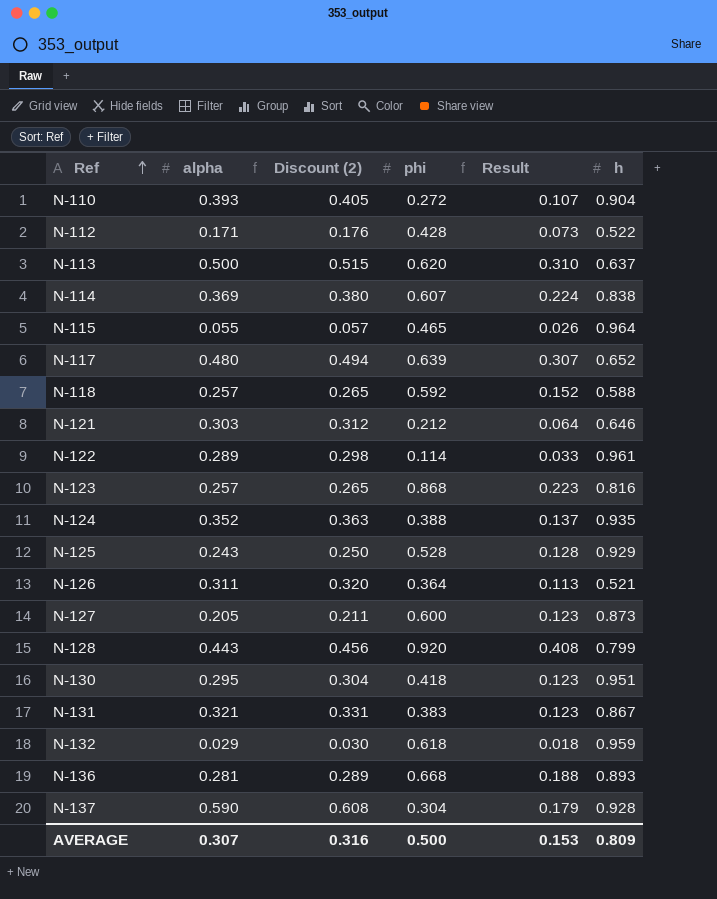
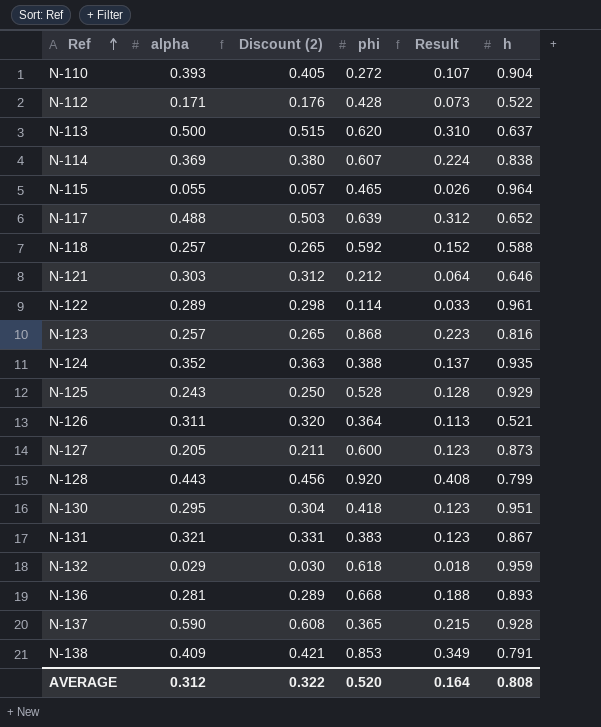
N-117 | alpha: 0.480 -> 0.488
N-117 | Discount (2): 0.494 -> 0.503
N-117 | Result: 0.307 -> 0.312
N-137 | phi: 0.304 -> 0.365
N-137 | Result: 0.179 -> 0.215
row N-138: none -> 0.409 | 0.421 | 0.853 | 0.349 | 0.791
AVERAGE | alpha: 0.307 -> 0.312
AVERAGE | Discount (2): 0.316 -> 0.322
AVERAGE | phi: 0.500 -> 0.520
AVERAGE | Result: 0.153 -> 0.164
AVERAGE | h: 0.809 -> 0.808

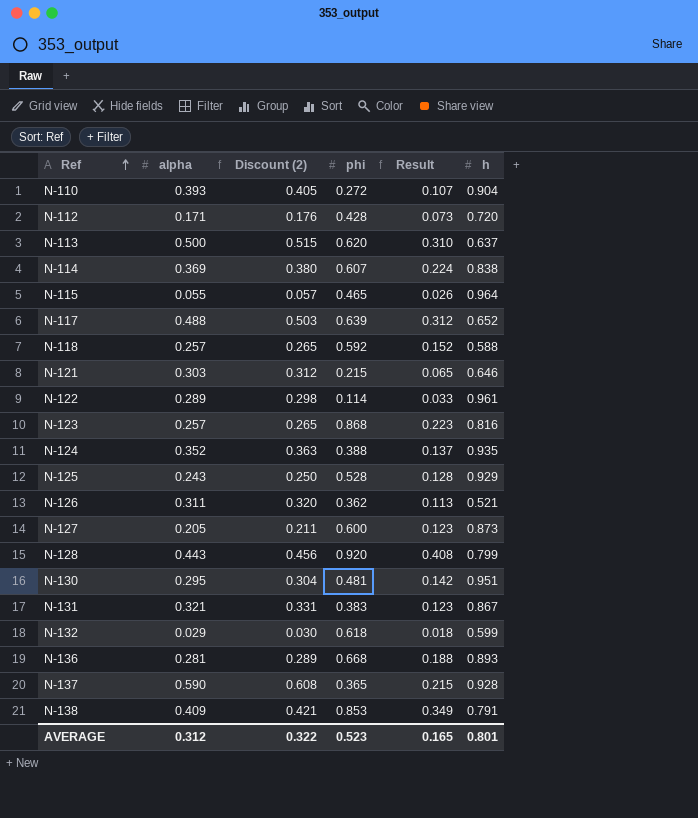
N-112 | h: 0.522 -> 0.720
N-121 | phi: 0.212 -> 0.215
N-121 | Result: 0.064 -> 0.065
N-126 | phi: 0.364 -> 0.362
N-130 | phi: 0.418 -> 0.481
N-130 | Result: 0.123 -> 0.142
N-132 | h: 0.959 -> 0.599
AVERAGE | phi: 0.520 -> 0.523
AVERAGE | Result: 0.164 -> 0.165
AVERAGE | h: 0.808 -> 0.801

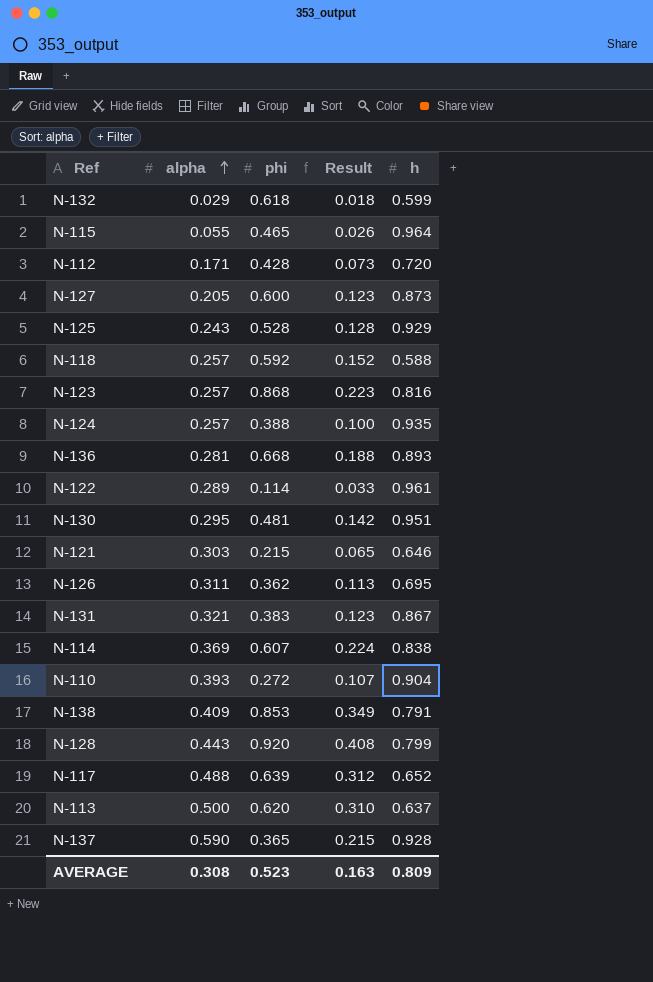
row order: Ref ascending -> alpha ascending
column Discount (2) | formula: [alpha] * 1.03 -> none
N-124 | alpha: 0.352 -> 0.257
N-124 | Result: 0.137 -> 0.100
N-126 | h: 0.521 -> 0.695
AVERAGE | alpha: 0.312 -> 0.308
AVERAGE | Result: 0.165 -> 0.163
AVERAGE | h: 0.801 -> 0.809

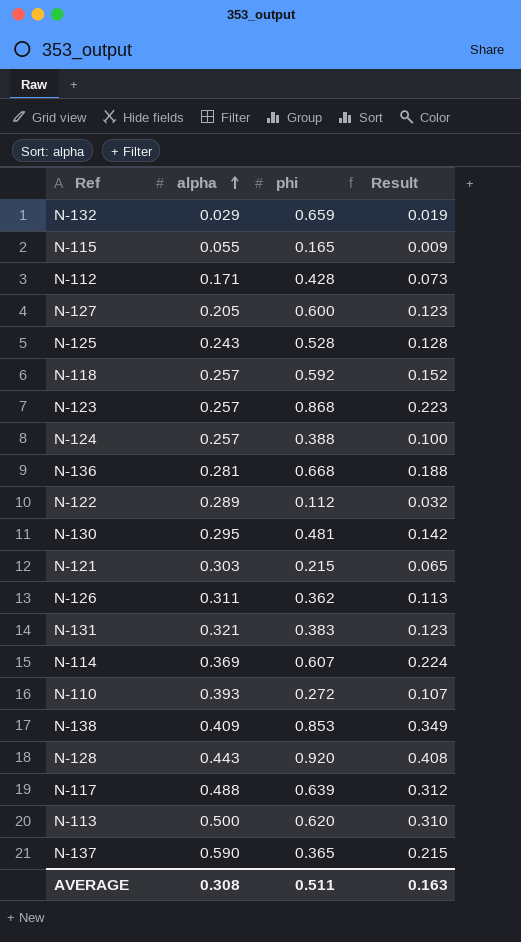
column h | position: 5 -> none
N-132 | phi: 0.618 -> 0.659
N-132 | Result: 0.018 -> 0.019
N-115 | phi: 0.465 -> 0.165
N-115 | Result: 0.026 -> 0.009
N-122 | phi: 0.114 -> 0.112
N-122 | Result: 0.033 -> 0.032
AVERAGE | phi: 0.523 -> 0.511

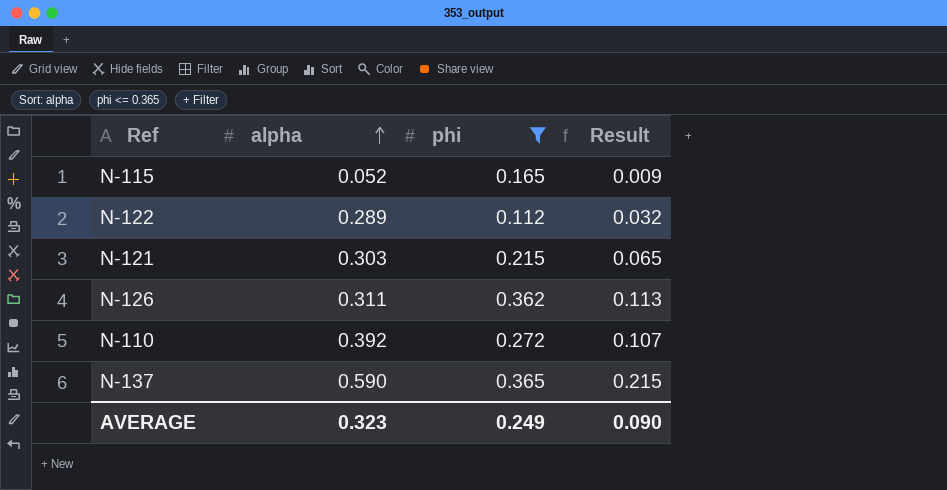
filter: none -> phi <= 0.365
N-115 | alpha: 0.055 -> 0.052
N-110 | alpha: 0.393 -> 0.392
AVERAGE | alpha: 0.308 -> 0.323
AVERAGE | phi: 0.511 -> 0.249
AVERAGE | Result: 0.163 -> 0.090

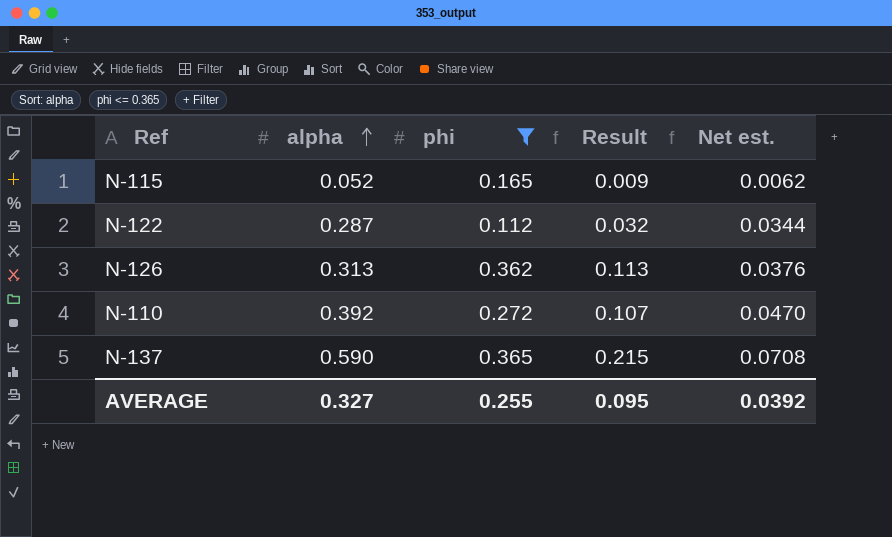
column Net est. | formula: none -> [alpha] * 0.12
row N-121: 0.303 | 0.215 | 0.065 -> none
N-122 | alpha: 0.289 -> 0.287
N-126 | alpha: 0.311 -> 0.313
AVERAGE | alpha: 0.323 -> 0.327
AVERAGE | phi: 0.249 -> 0.255
AVERAGE | Result: 0.090 -> 0.095

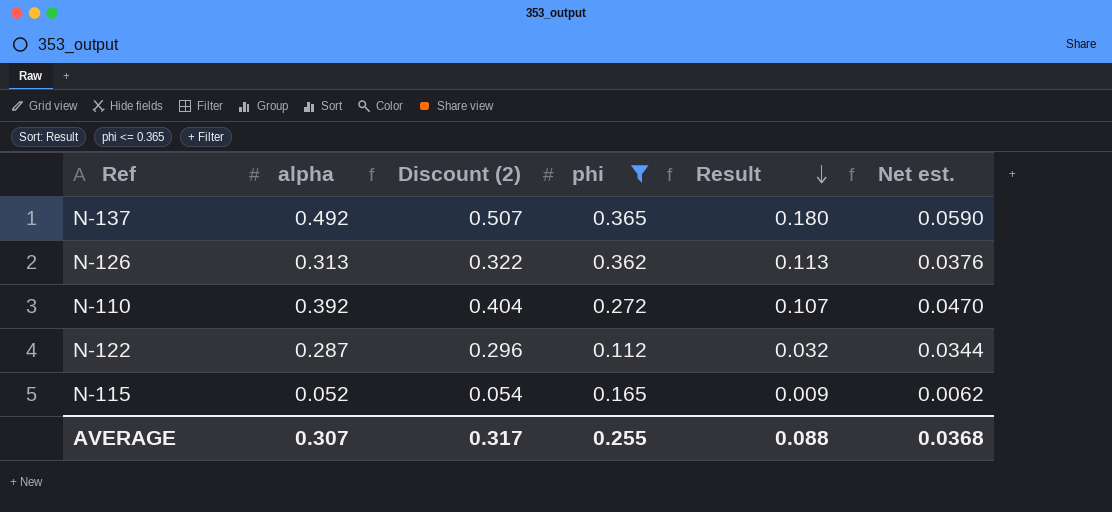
row order: alpha ascending -> Result descending
column Discount (2) | formula: none -> [alpha] * 1.03
N-137 | alpha: 0.590 -> 0.492
N-137 | Result: 0.215 -> 0.180
N-137 | Net est.: 0.0708 -> 0.0590
AVERAGE | alpha: 0.327 -> 0.307
AVERAGE | Result: 0.095 -> 0.088
AVERAGE | Net est.: 0.0392 -> 0.0368

